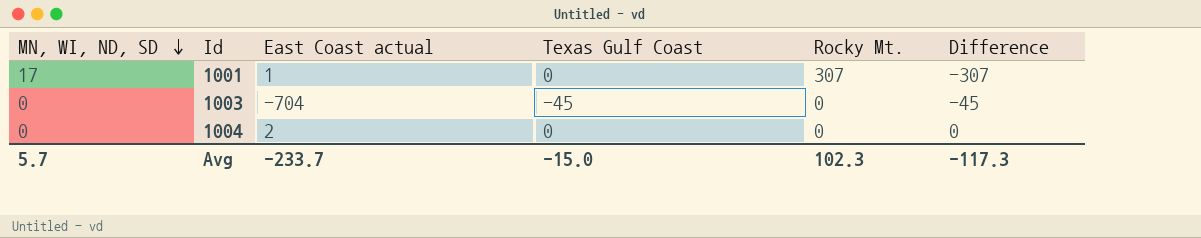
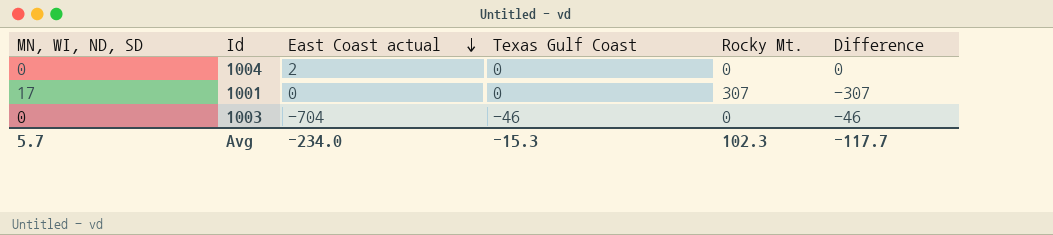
row order: MN, WI, ND, SD descending -> East Coast actual descending
1001 | East Coast actual: 1 -> 0
1003 | Texas Gulf Coast: -45 -> -46
1003 | Difference: -45 -> -46
Avg | East Coast actual: -233.7 -> -234.0
Avg | Texas Gulf Coast: -15.0 -> -15.3
Avg | Difference: -117.3 -> -117.7

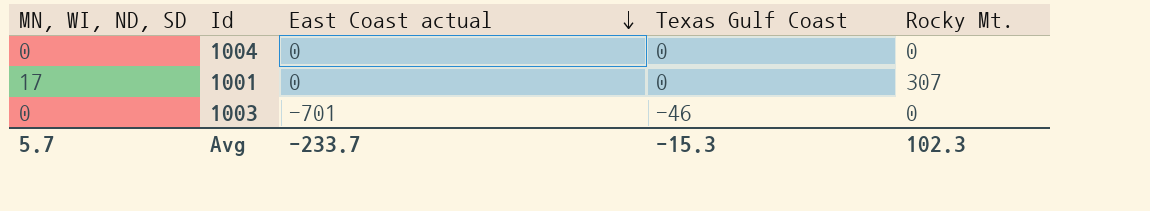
column Difference | formula: [Texas Gulf Coast] - [Rocky Mt.] -> none
1004 | East Coast actual: 2 -> 0
1003 | East Coast actual: -704 -> -701
Avg | East Coast actual: -234.0 -> -233.7

